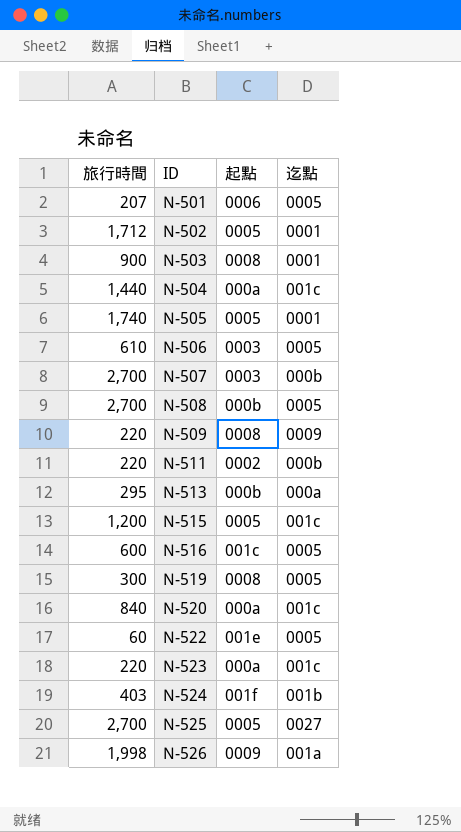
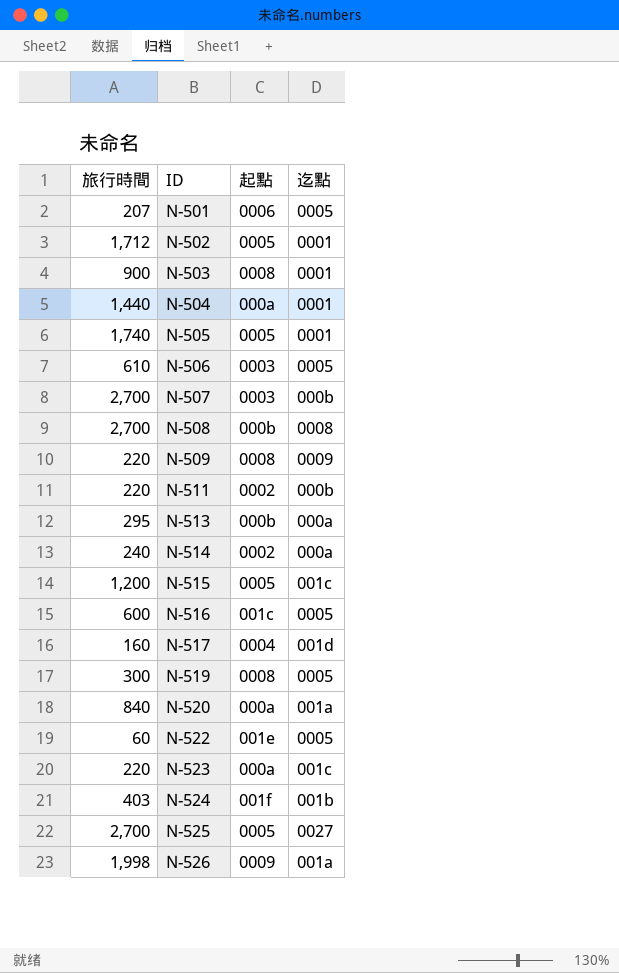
N-504 | 迄點: 001c -> 0001
N-508 | 迄點: 0005 -> 0008
row N-514: none -> 240 | 0002 | 000a
row N-517: none -> 160 | 0004 | 001d
N-520 | 迄點: 001c -> 001a

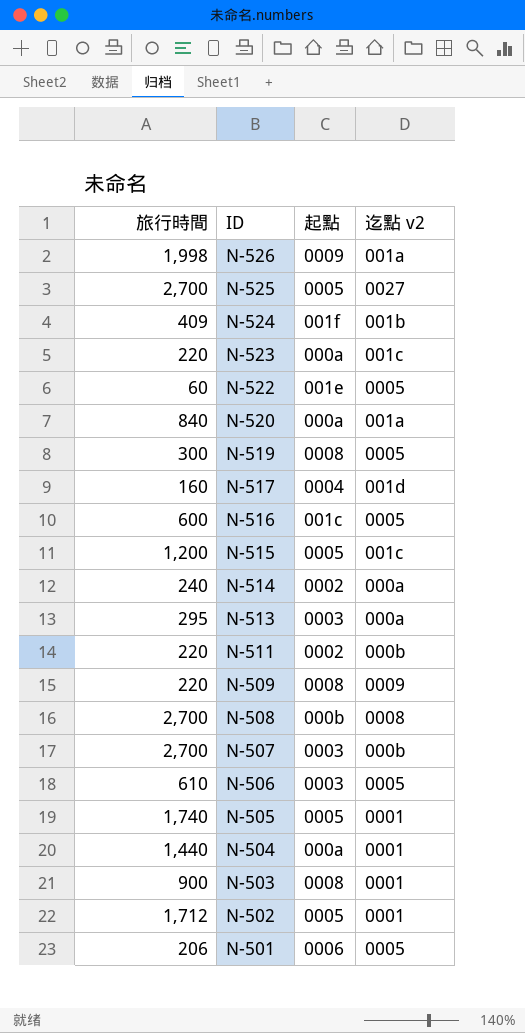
row order: ID ascending -> ID descending
column name: 迄點 -> 迄點 v2
N-524 | 旅行時間: 403 -> 409
N-513 | 起點: 000b -> 0003
N-501 | 旅行時間: 207 -> 206

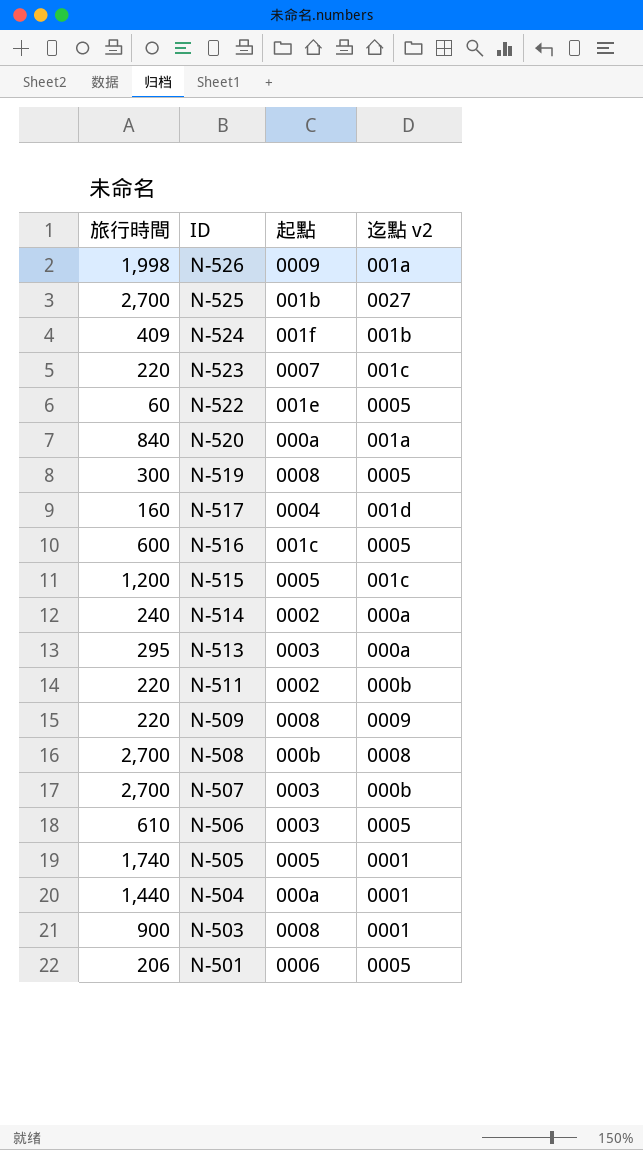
row N-502: 1,712 | 0005 | 0001 -> none
N-525 | 起點: 0005 -> 001b
N-523 | 起點: 000a -> 0007

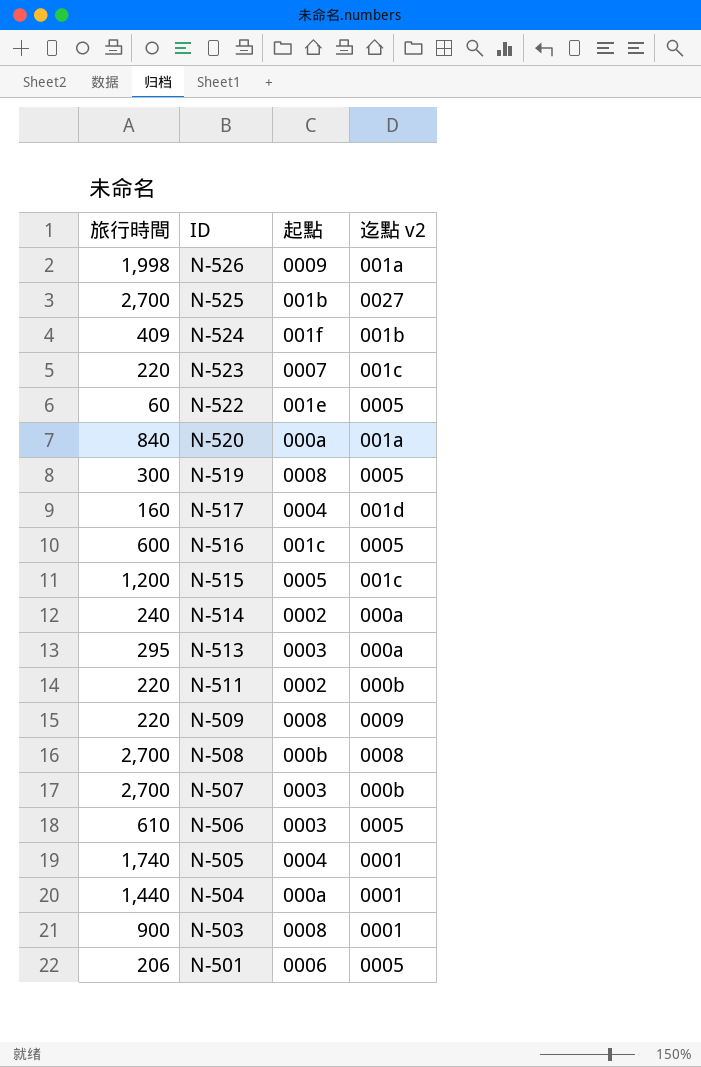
N-505 | 起點: 0005 -> 0004

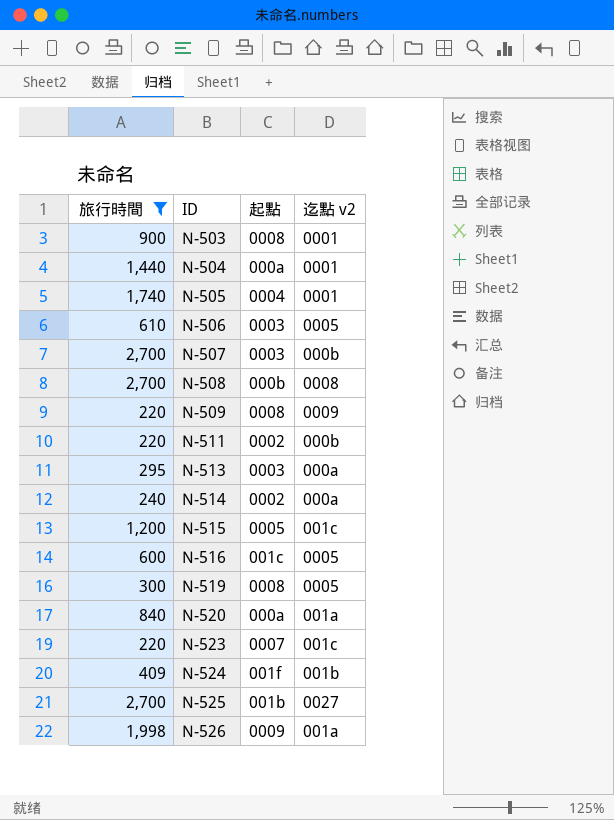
filter: none -> 旅行時間 >= 220
row order: ID descending -> ID ascending

